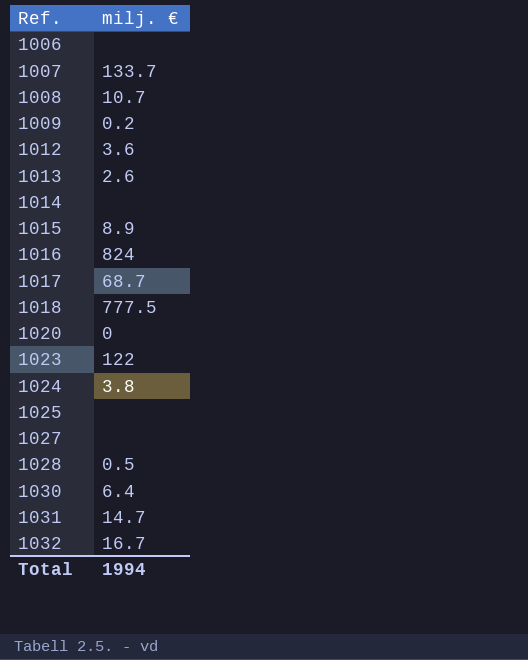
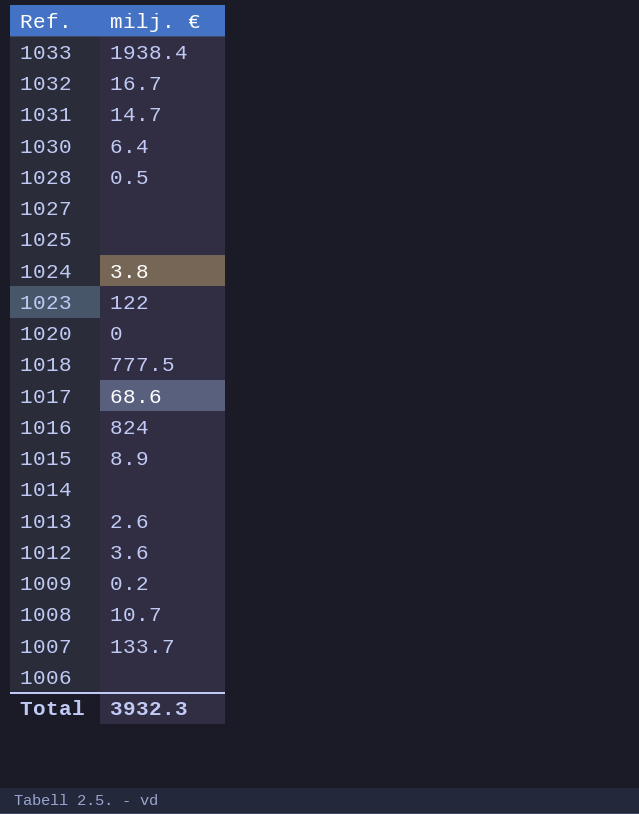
row order: Ref. ascending -> Ref. descending
row 1033: none -> 1938.4
1017 | milj. €: 68.7 -> 68.6
Total | milj. €: 1994 -> 3932.3

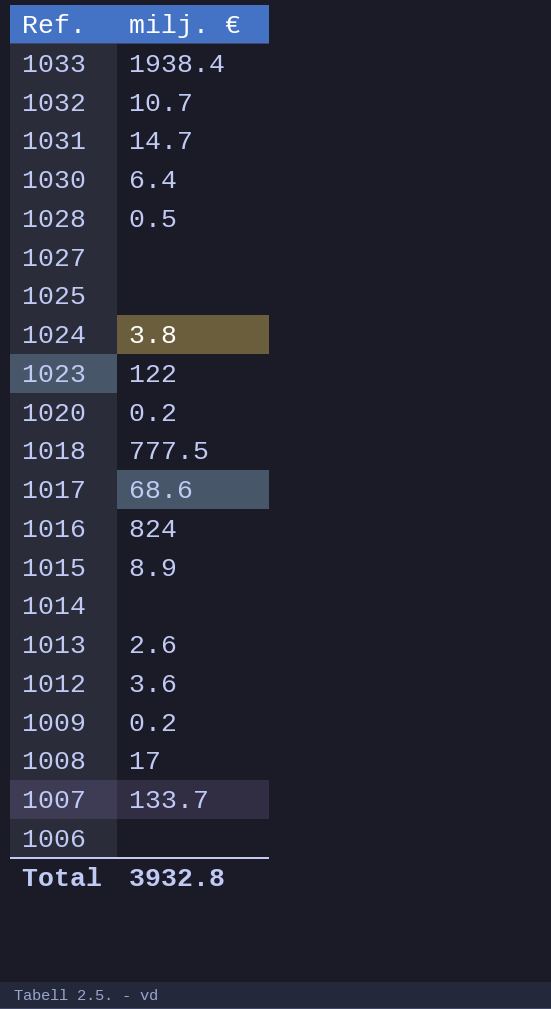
1032 | milj. €: 16.7 -> 10.7
1020 | milj. €: 0 -> 0.2
1008 | milj. €: 10.7 -> 17
Total | milj. €: 3932.3 -> 3932.8

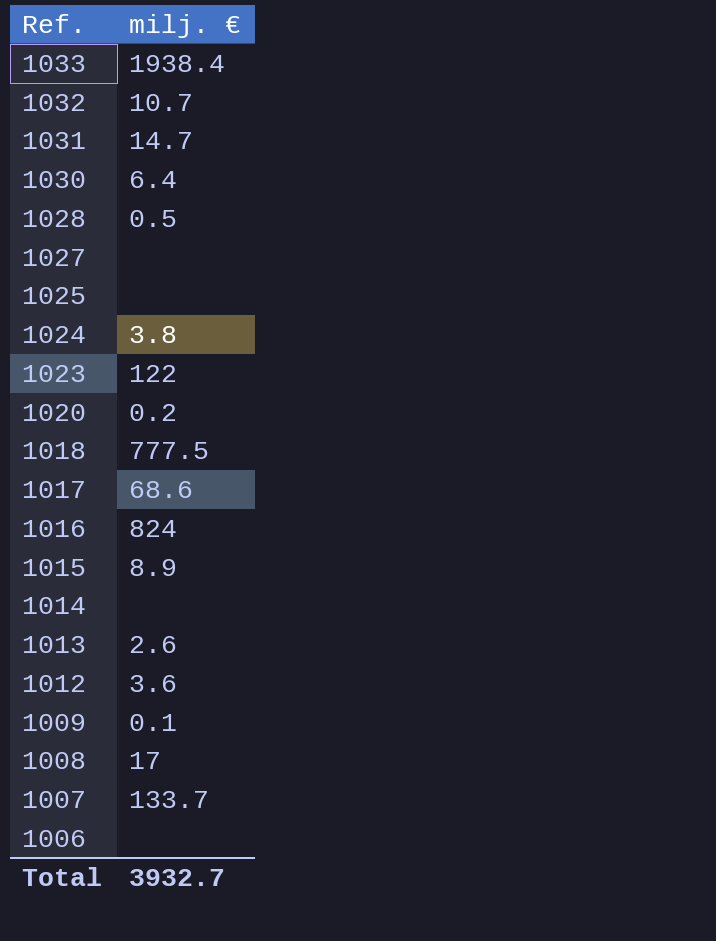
1009 | milj. €: 0.2 -> 0.1
Total | milj. €: 3932.8 -> 3932.7

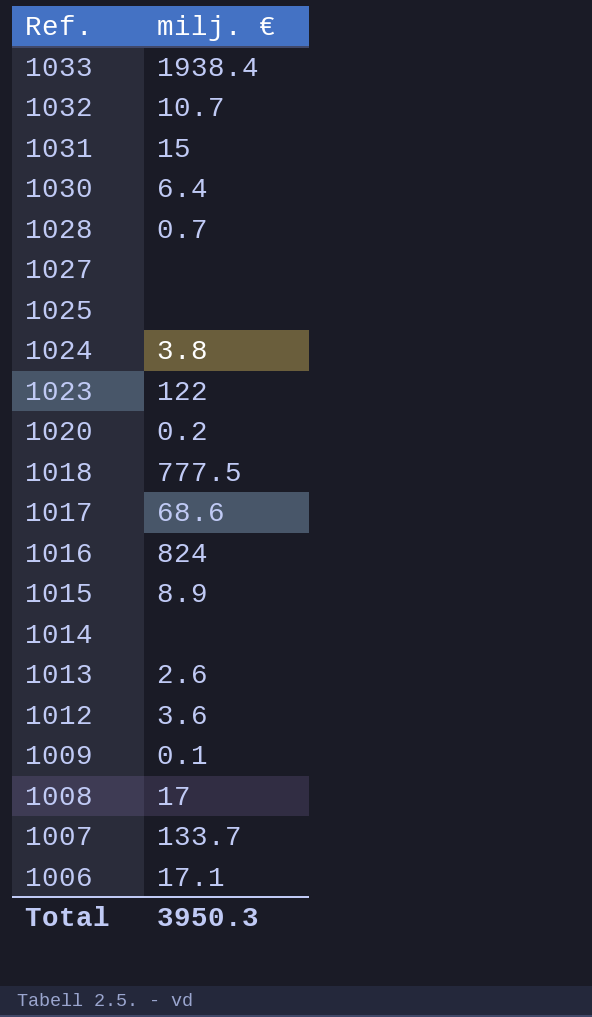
1031 | milj. €: 14.7 -> 15
1028 | milj. €: 0.5 -> 0.7
1006 | milj. €: none -> 17.1
Total | milj. €: 3932.7 -> 3950.3

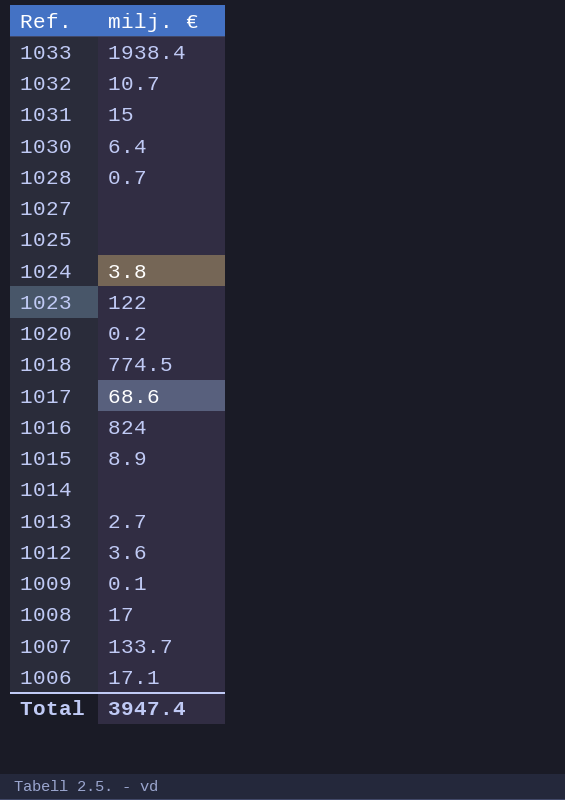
1018 | milj. €: 777.5 -> 774.5
1013 | milj. €: 2.6 -> 2.7
Total | milj. €: 3950.3 -> 3947.4

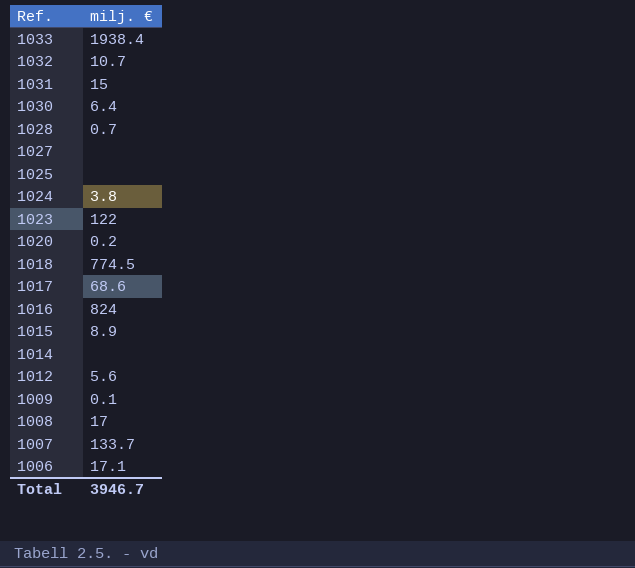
row 1013: 2.7 -> none
1012 | milj. €: 3.6 -> 5.6
Total | milj. €: 3947.4 -> 3946.7

